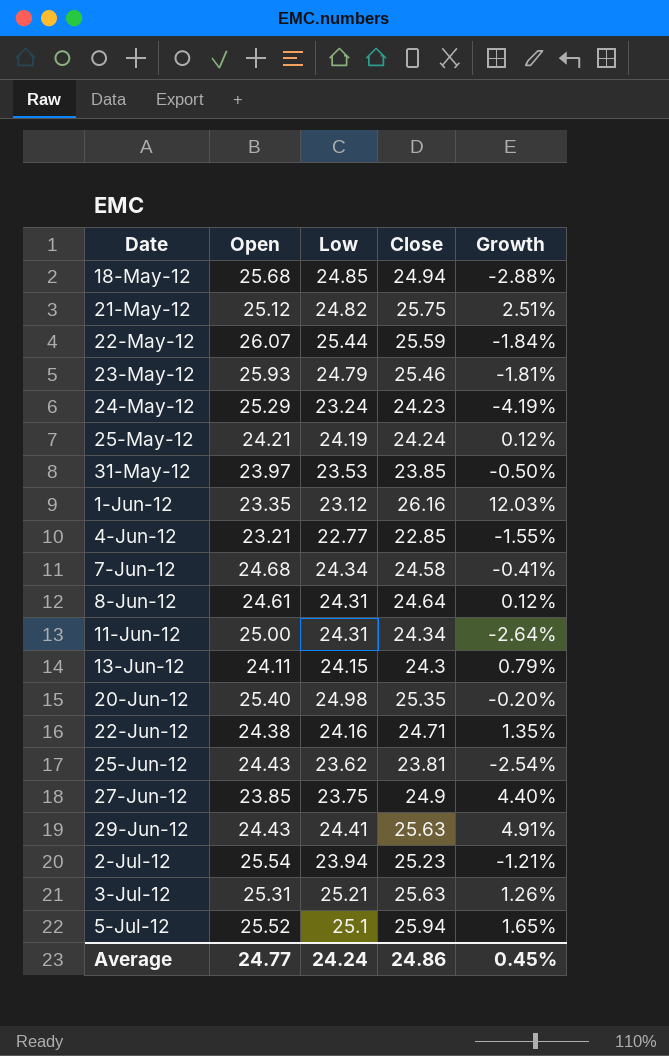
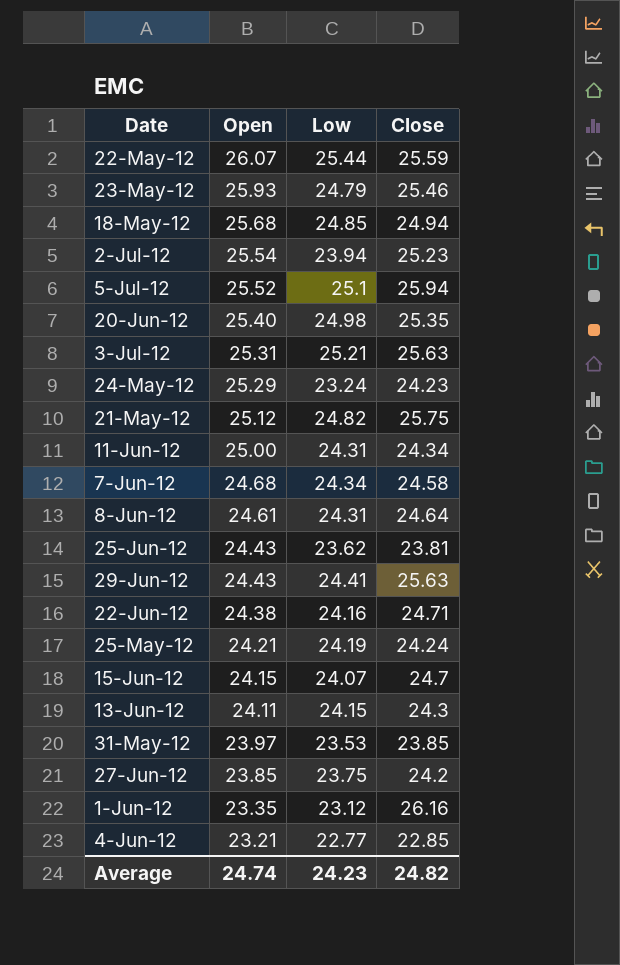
row order: Date ascending -> Open descending
column Growth | formula: ([Close] - [Open]) / [Open] -> none
row 15-Jun-12: none -> 24.15 | 24.07 | 24.7
27-Jun-12 | Close: 24.9 -> 24.2
Average | Open: 24.77 -> 24.74
Average | Low: 24.24 -> 24.23
Average | Close: 24.86 -> 24.82

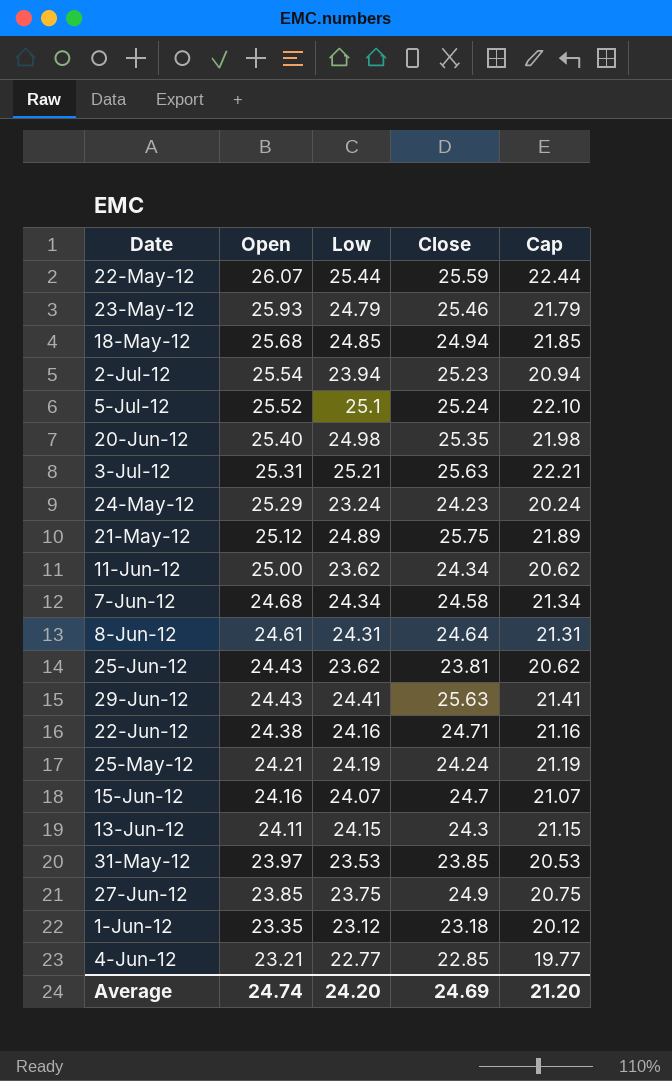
column Cap | formula: none -> [Low] - 3
5-Jul-12 | Close: 25.94 -> 25.24
21-May-12 | Low: 24.82 -> 24.89
11-Jun-12 | Low: 24.31 -> 23.62
15-Jun-12 | Open: 24.15 -> 24.16
27-Jun-12 | Close: 24.2 -> 24.9
1-Jun-12 | Close: 26.16 -> 23.18
Average | Low: 24.23 -> 24.20
Average | Close: 24.82 -> 24.69

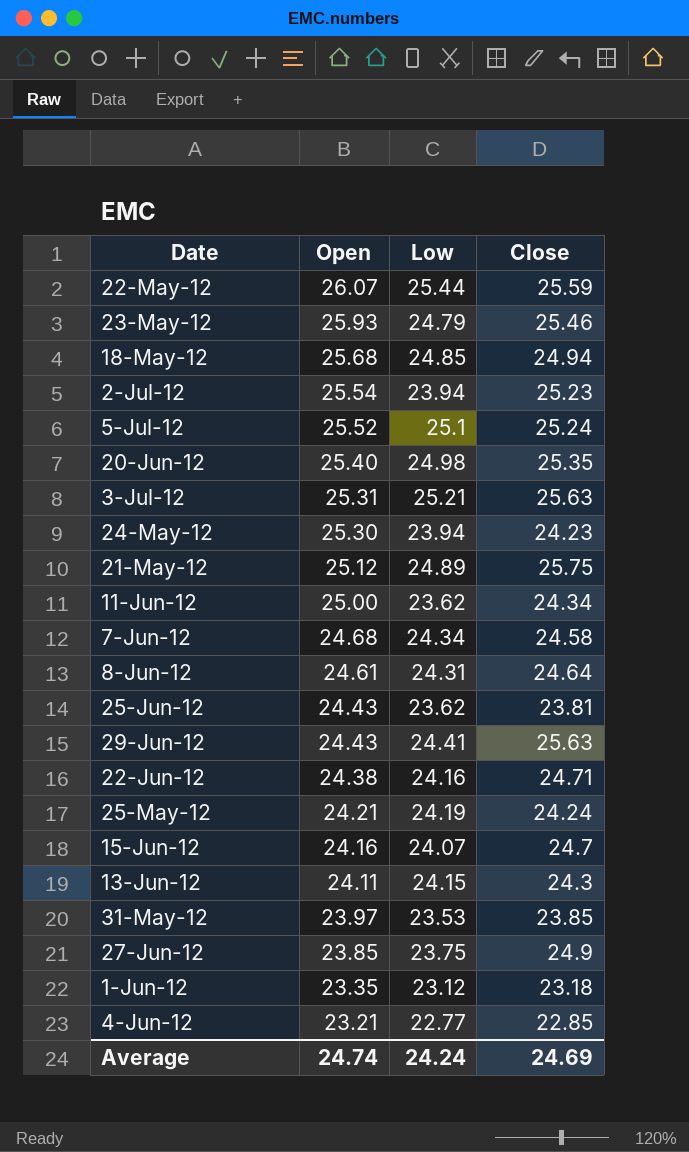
column Cap | formula: [Low] - 3 -> none
24-May-12 | Open: 25.29 -> 25.30
24-May-12 | Low: 23.24 -> 23.94
Average | Low: 24.20 -> 24.24

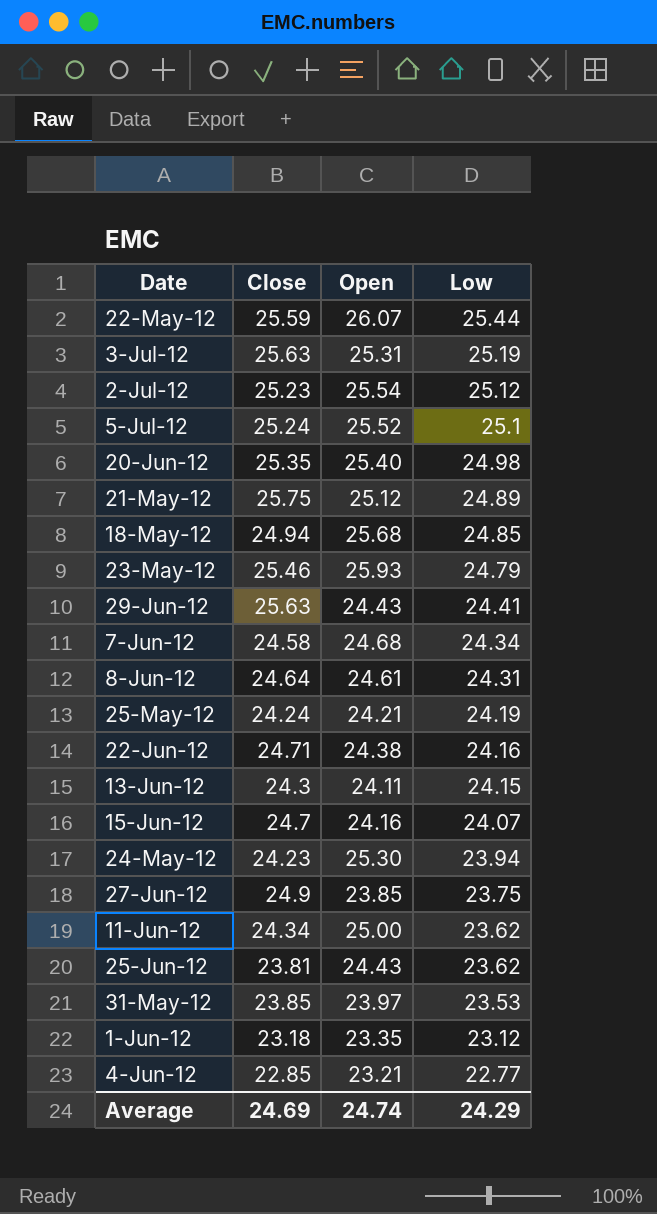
row order: Open descending -> Low descending
column Close | position: 4 -> 2
3-Jul-12 | Low: 25.21 -> 25.19
2-Jul-12 | Low: 23.94 -> 25.12
Average | Low: 24.24 -> 24.29

